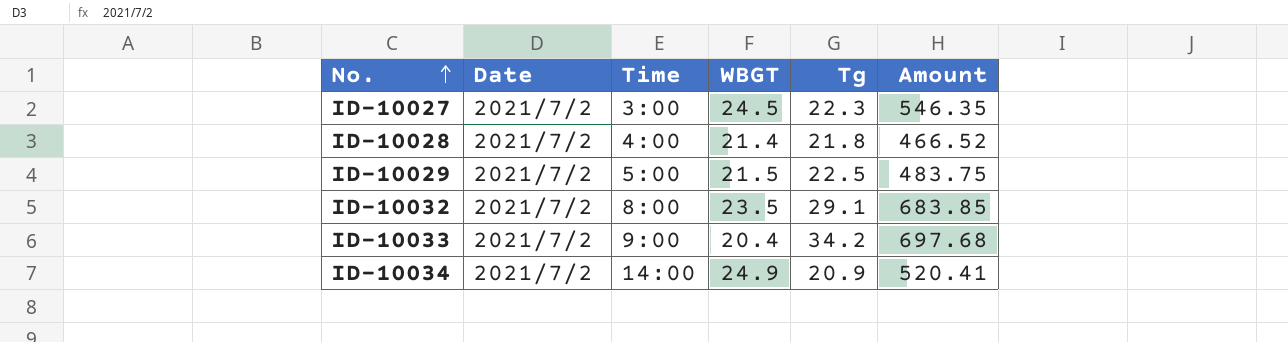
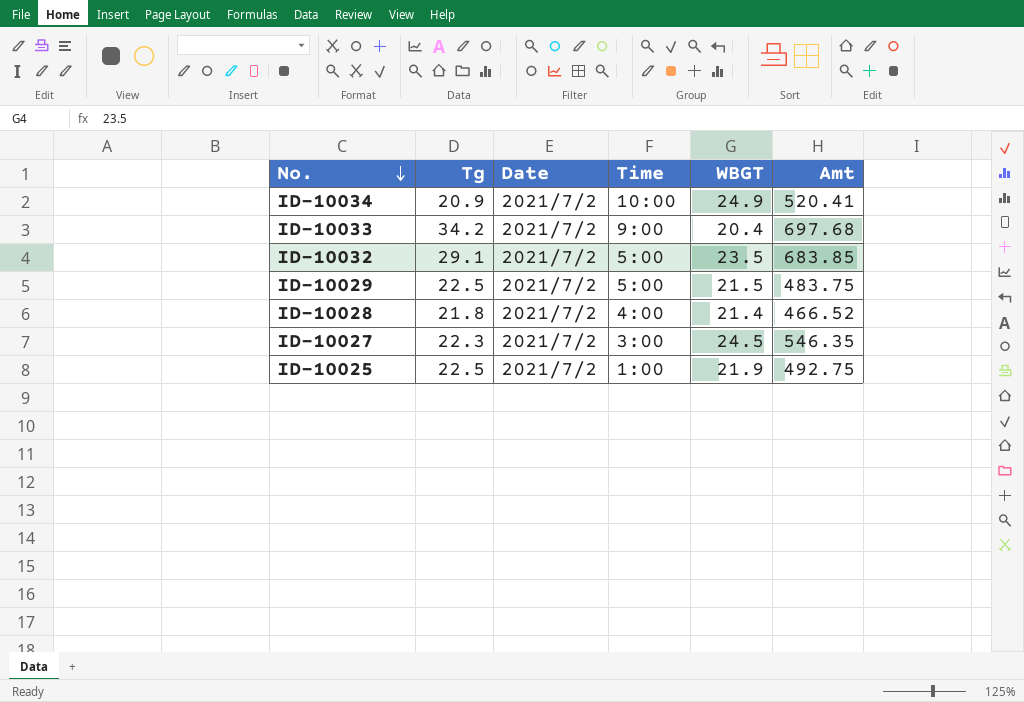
row order: No. ascending -> No. descending
column Tg | position: 5 -> 2
column name: Amount -> Amt
ID-10034 | Time: 14:00 -> 10:00
ID-10032 | Time: 8:00 -> 5:00
row ID-10025: none -> 22.5 | 2021/7/2 | 1:00 | 21.9 | 492.75

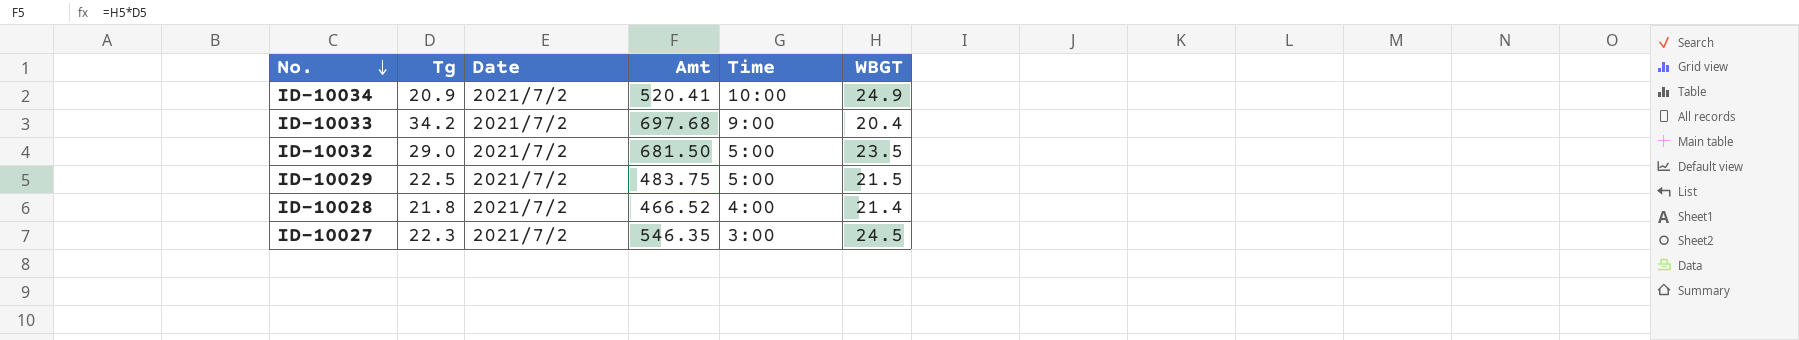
column Amt | position: 6 -> 4
row ID-10025: 22.5 | 2021/7/2 | 1:00 | 21.9 | 492.75 -> none
ID-10032 | Tg: 29.1 -> 29.0
ID-10032 | Amt: 683.85 -> 681.50

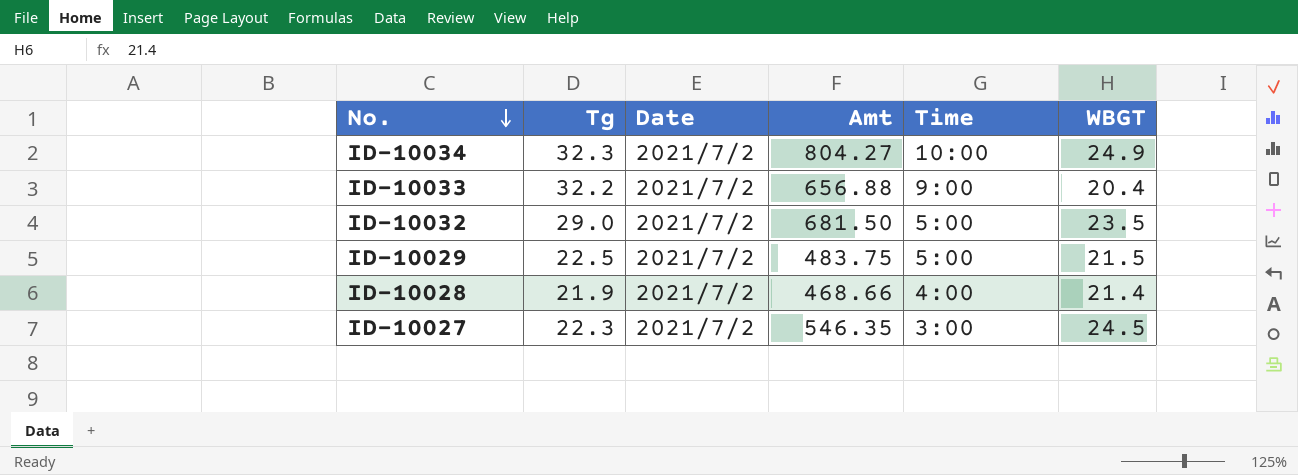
ID-10034 | Tg: 20.9 -> 32.3
ID-10034 | Amt: 520.41 -> 804.27
ID-10033 | Tg: 34.2 -> 32.2
ID-10033 | Amt: 697.68 -> 656.88
ID-10028 | Tg: 21.8 -> 21.9
ID-10028 | Amt: 466.52 -> 468.66

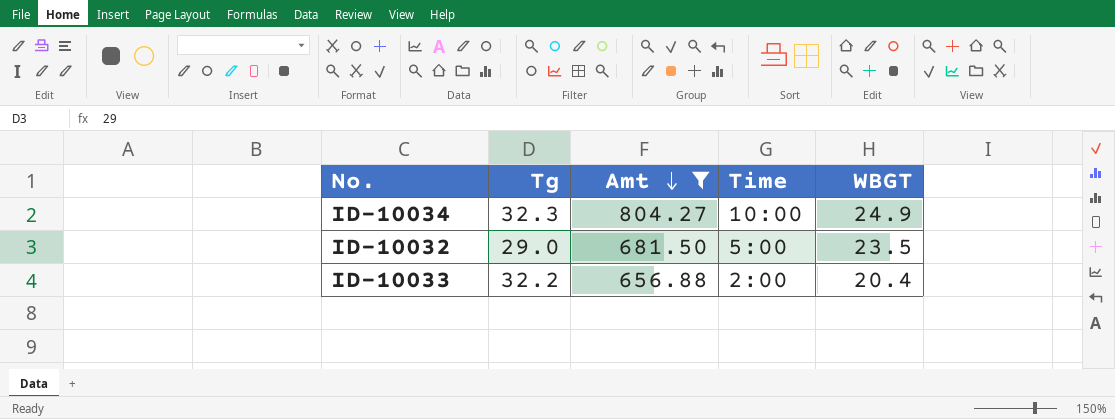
filter: none -> Amt >= 656.88
row order: No. descending -> Amt descending
column Date | position: 3 -> none
ID-10033 | Time: 9:00 -> 2:00

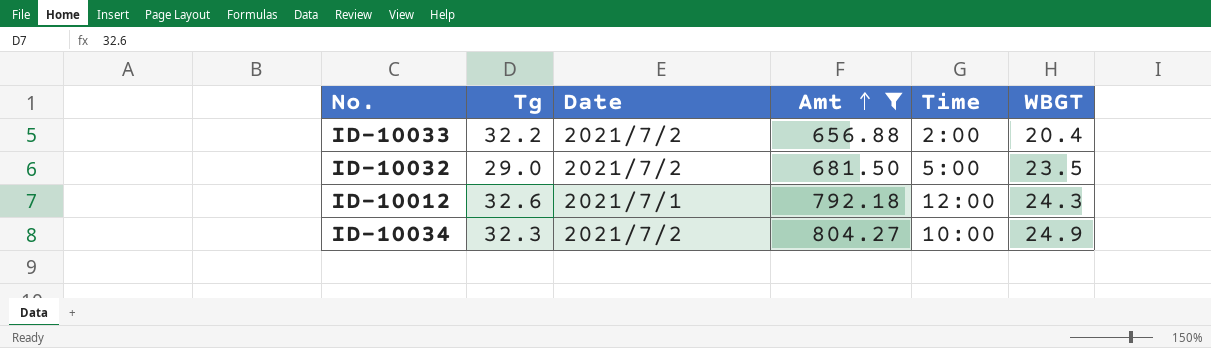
row order: Amt descending -> Amt ascending
column Date | position: none -> 3
row ID-10012: none -> 32.6 | 2021/7/1 | 792.18 | 12:00 | 24.3

